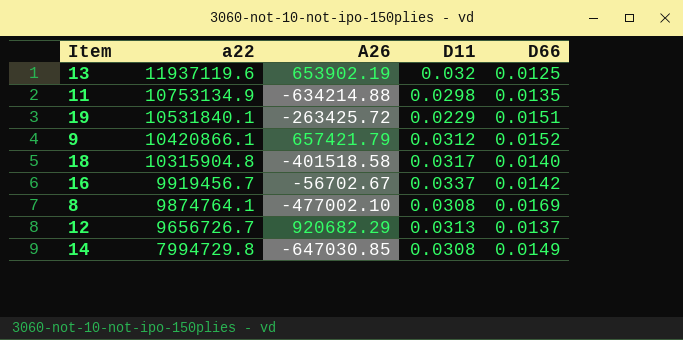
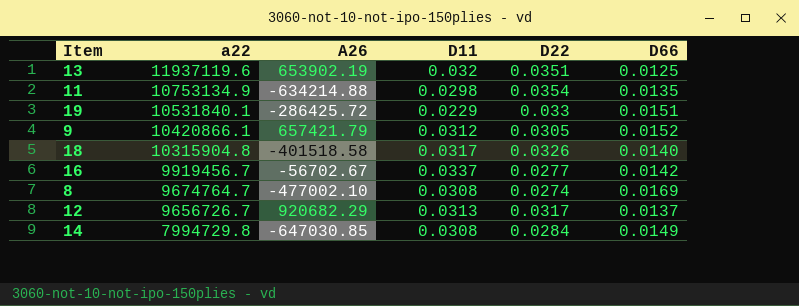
column D22 | position: none -> 5
19 | A26: -263425.72 -> -286425.72
8 | a22: 9874764.1 -> 9674764.7

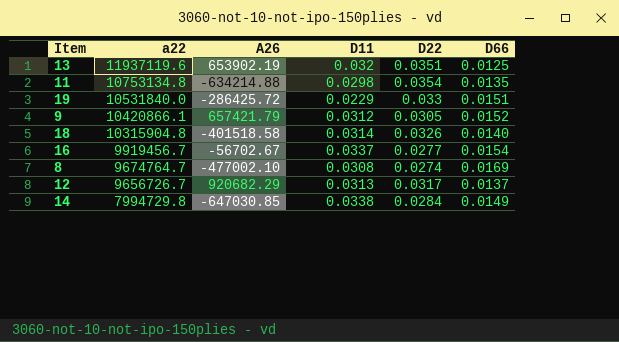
11 | a22: 10753134.9 -> 10753134.8
19 | a22: 10531840.1 -> 10531840.0
18 | D11: 0.0317 -> 0.0314
16 | D66: 0.0142 -> 0.0154
14 | D11: 0.0308 -> 0.0338

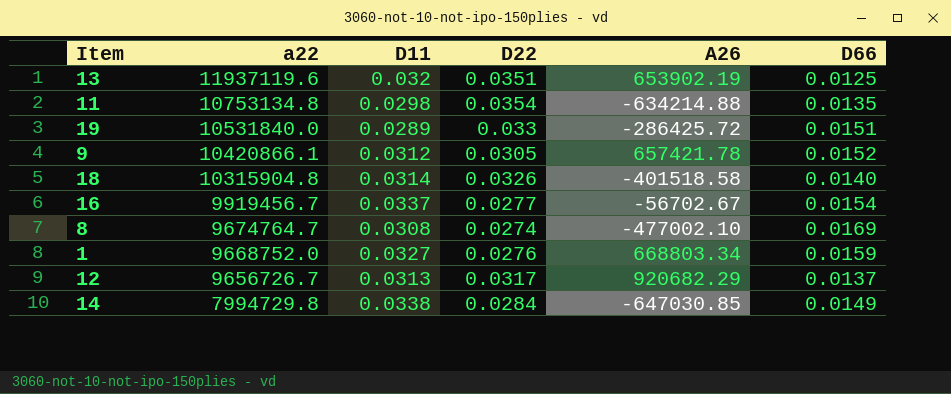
column A26 | position: 3 -> 5
19 | D11: 0.0229 -> 0.0289
9 | A26: 657421.79 -> 657421.78
row 1: none -> 9668752.0 | 0.0327 | 0.0276 | 668803.34 | 0.0159

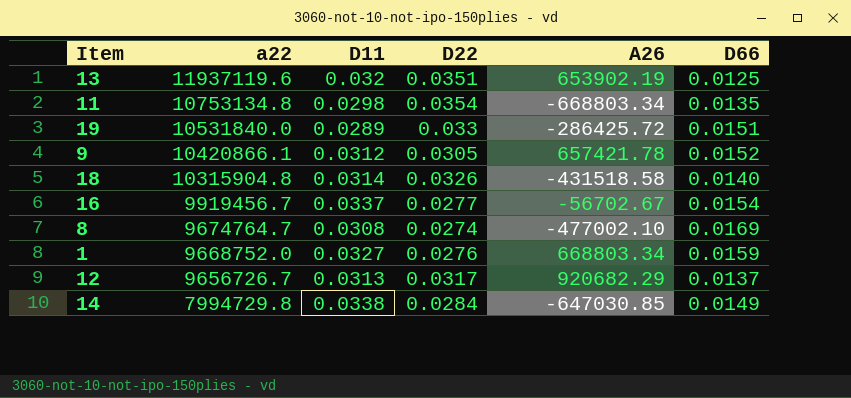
11 | A26: -634214.88 -> -668803.34
18 | A26: -401518.58 -> -431518.58

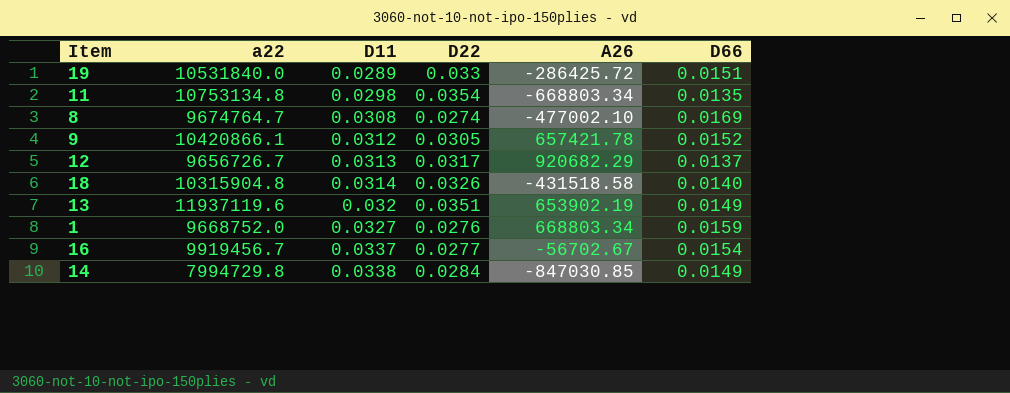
row order: a22 descending -> D11 ascending
13 | D66: 0.0125 -> 0.0149
14 | A26: -647030.85 -> -847030.85

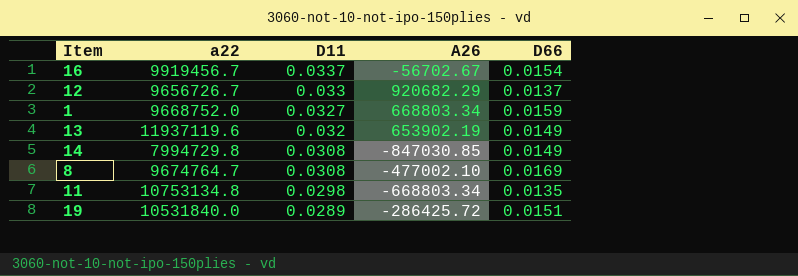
row order: D11 ascending -> D11 descending
column D22 | position: 4 -> none
row 9: 10420866.1 | 0.0312 | 0.0305 | 657421.78 | 0.0152 -> none
row 18: 10315904.8 | 0.0314 | 0.0326 | -431518.58 | 0.0140 -> none
12 | D11: 0.0313 -> 0.033
14 | D11: 0.0338 -> 0.0308

